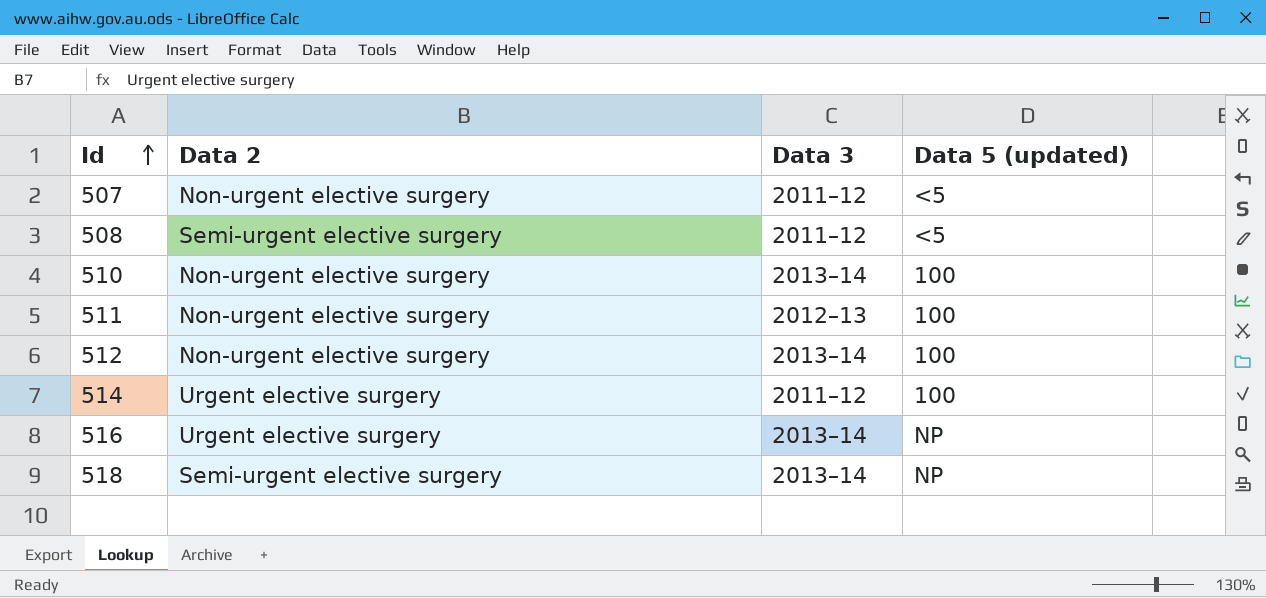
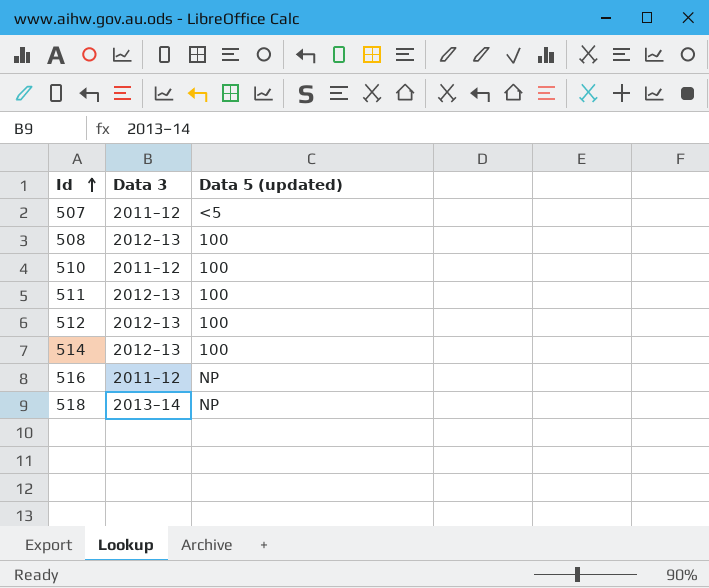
column Data 2 | position: 2 -> none
508 | Data 3: 2011–12 -> 2012–13
508 | Data 5 (updated): <5 -> 100
510 | Data 3: 2013–14 -> 2011–12
512 | Data 3: 2013–14 -> 2012–13
514 | Data 3: 2011–12 -> 2012–13
516 | Data 3: 2013–14 -> 2011–12

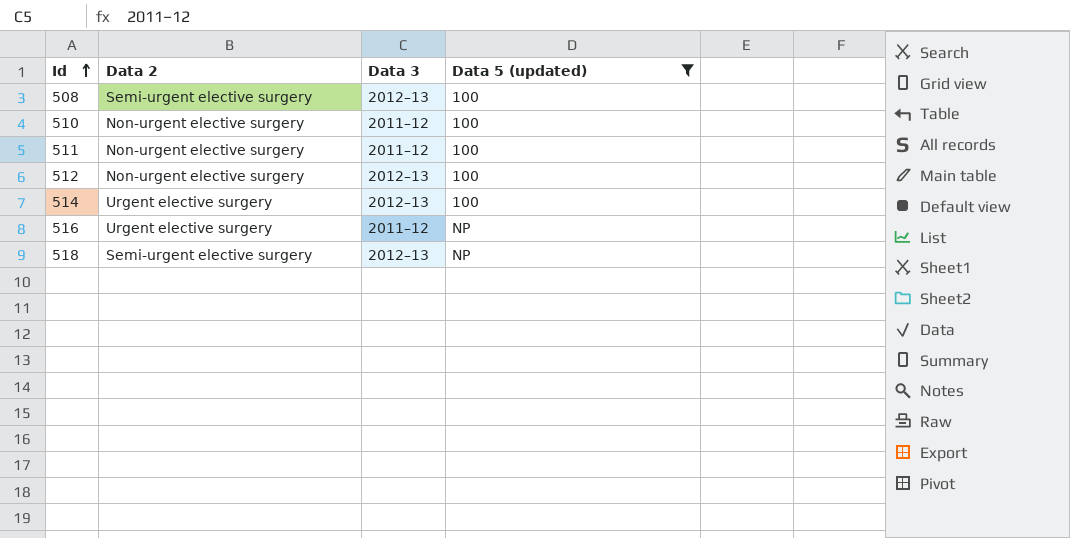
filter: none -> Data 5 (updated) != <5
column Data 2 | position: none -> 2
511 | Data 3: 2012–13 -> 2011–12
518 | Data 3: 2013–14 -> 2012–13

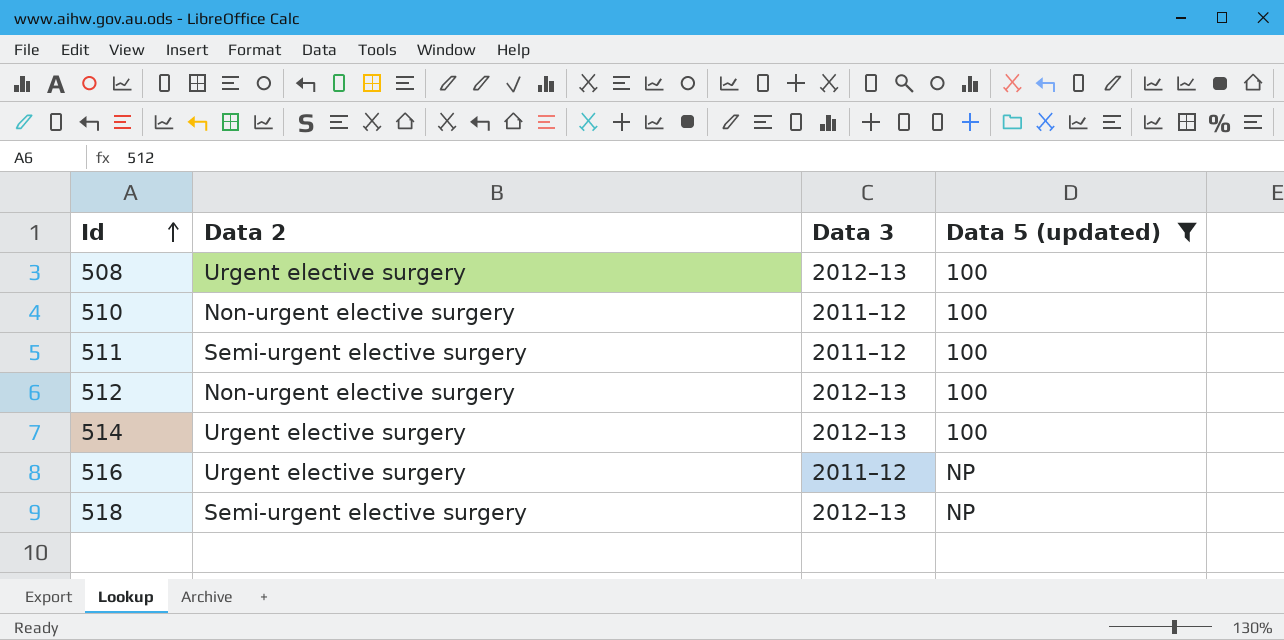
508 | Data 2: Semi-urgent elective surgery -> Urgent elective surgery
511 | Data 2: Non-urgent elective surgery -> Semi-urgent elective surgery

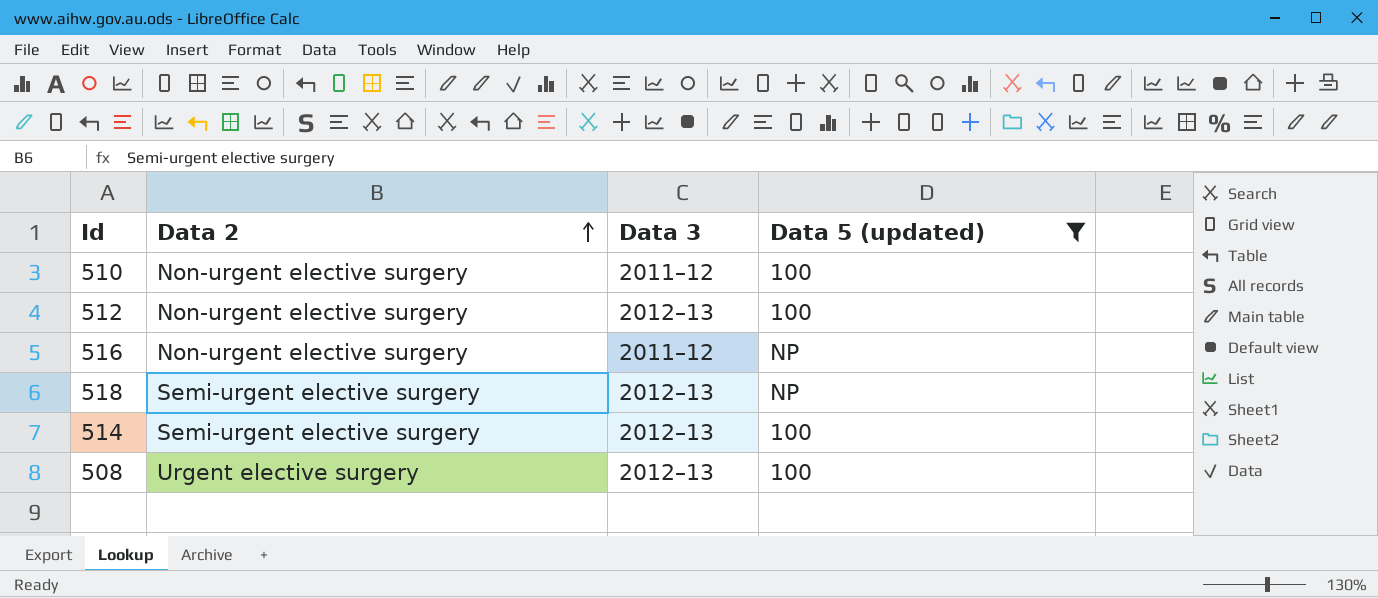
row order: Id ascending -> Data 2 ascending
row 511: Semi-urgent elective surgery | 2011–12 | 100 -> none
516 | Data 2: Urgent elective surgery -> Non-urgent elective surgery
514 | Data 2: Urgent elective surgery -> Semi-urgent elective surgery

